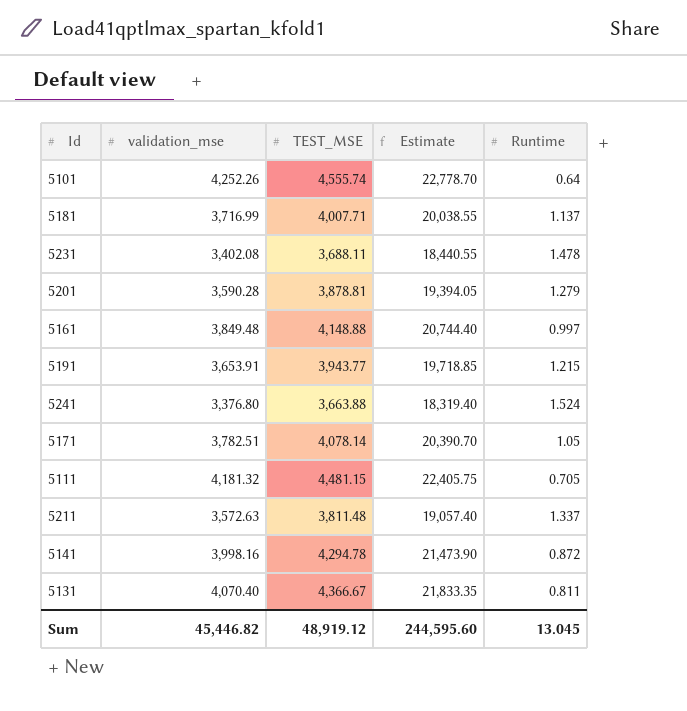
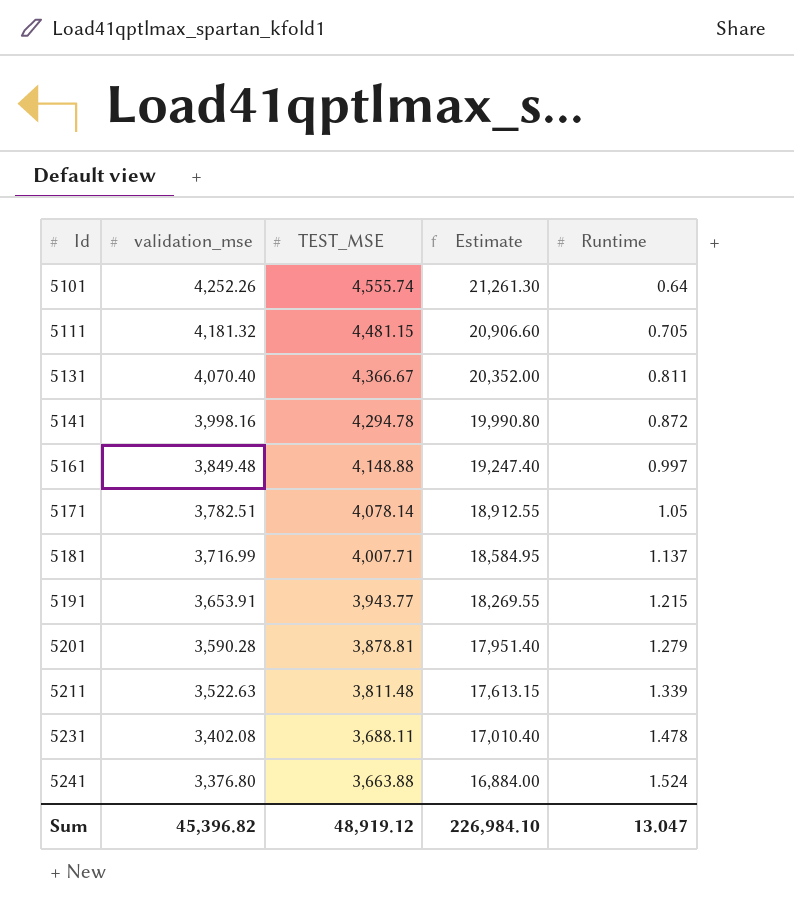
row order: none -> Id ascending
column Estimate | formula: [TEST_MSE] * 5 -> [validation_mse] * 5
5211 | validation_mse: 3,572.63 -> 3,522.63
5211 | Runtime: 1.337 -> 1.339
Sum | validation_mse: 45,446.82 -> 45,396.82
Sum | Estimate: 244,595.60 -> 226,984.10
Sum | Runtime: 13.045 -> 13.047

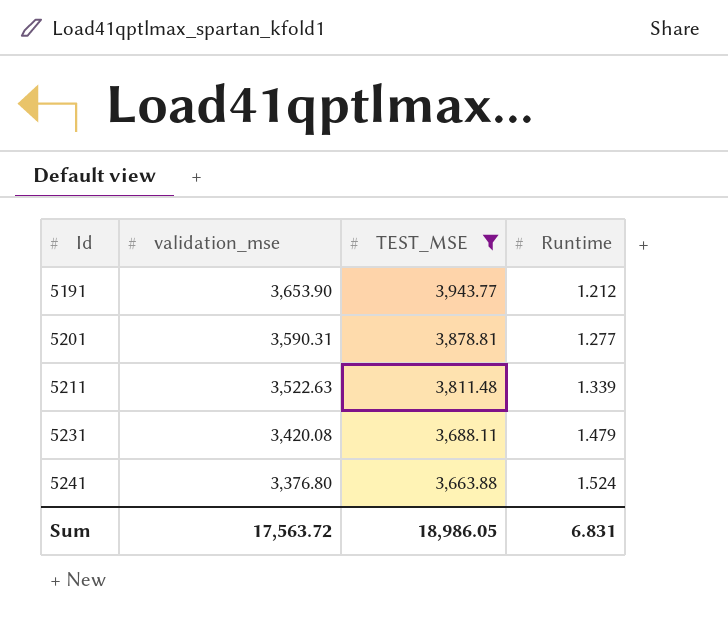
filter: none -> TEST_MSE <= 3,943.77
column Estimate | formula: [validation_mse] * 5 -> none
5191 | validation_mse: 3,653.91 -> 3,653.90
5191 | Runtime: 1.215 -> 1.212
5201 | validation_mse: 3,590.28 -> 3,590.31
5201 | Runtime: 1.279 -> 1.277
5231 | validation_mse: 3,402.08 -> 3,420.08
5231 | Runtime: 1.478 -> 1.479
Sum | validation_mse: 45,396.82 -> 17,563.72
Sum | TEST_MSE: 48,919.12 -> 18,986.05
Sum | Runtime: 13.047 -> 6.831

